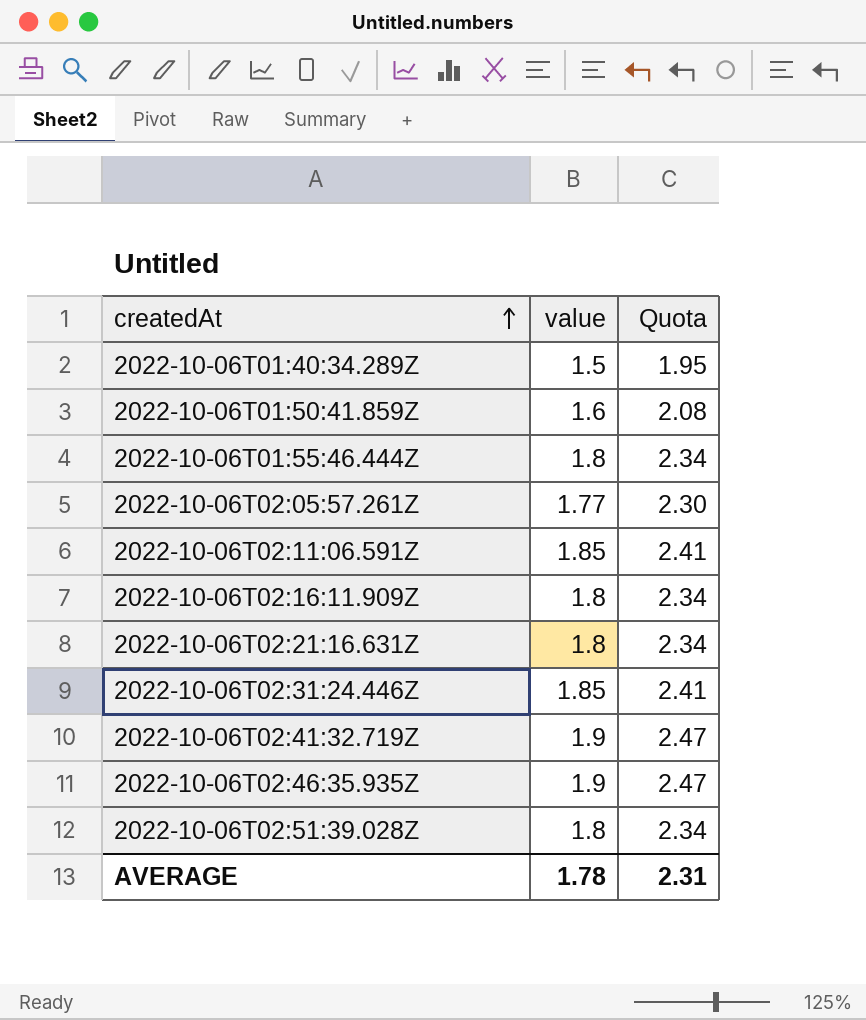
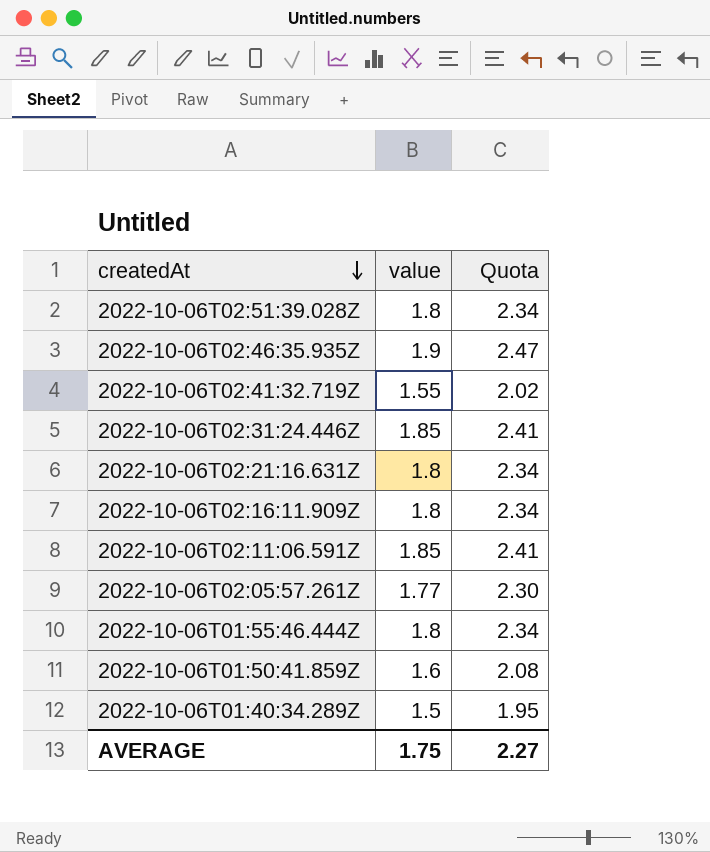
row order: createdAt ascending -> createdAt descending
2022-10-06T02:41:32.719Z | value: 1.9 -> 1.55
2022-10-06T02:41:32.719Z | Quota: 2.47 -> 2.02
AVERAGE | value: 1.78 -> 1.75
AVERAGE | Quota: 2.31 -> 2.27

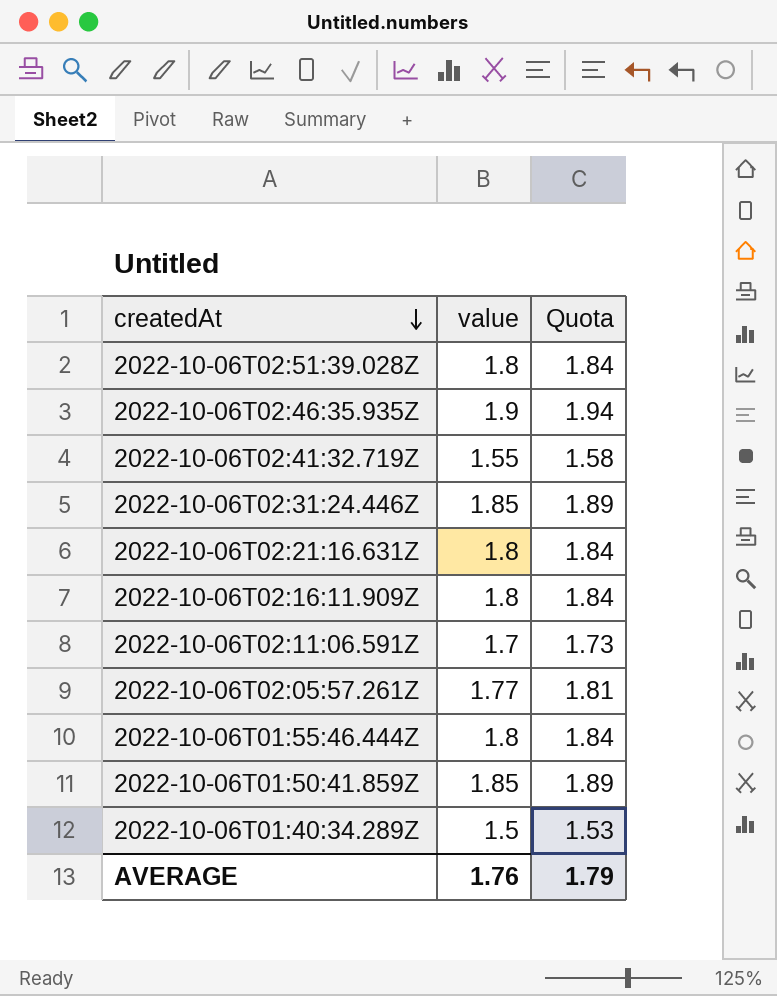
column Quota | formula: [value] * 1.3 -> [value] * 1.02
2022-10-06T02:11:06.591Z | value: 1.85 -> 1.7
2022-10-06T01:50:41.859Z | value: 1.6 -> 1.85
AVERAGE | value: 1.75 -> 1.76
AVERAGE | Quota: 2.27 -> 1.79

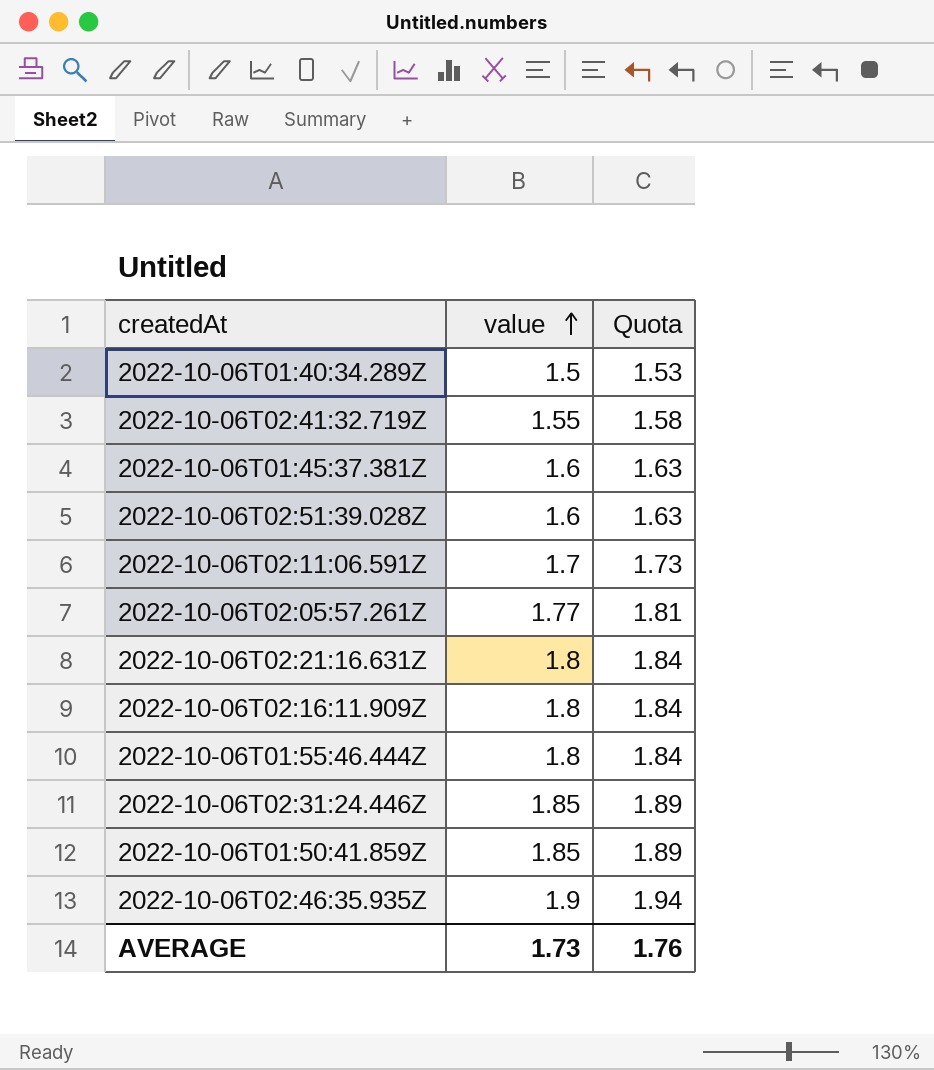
row order: createdAt descending -> value ascending
row 2022-10-06T01:45:37.381Z: none -> 1.6 | 1.63
2022-10-06T02:51:39.028Z | value: 1.8 -> 1.6
2022-10-06T02:51:39.028Z | Quota: 1.84 -> 1.63
AVERAGE | value: 1.76 -> 1.73
AVERAGE | Quota: 1.79 -> 1.76

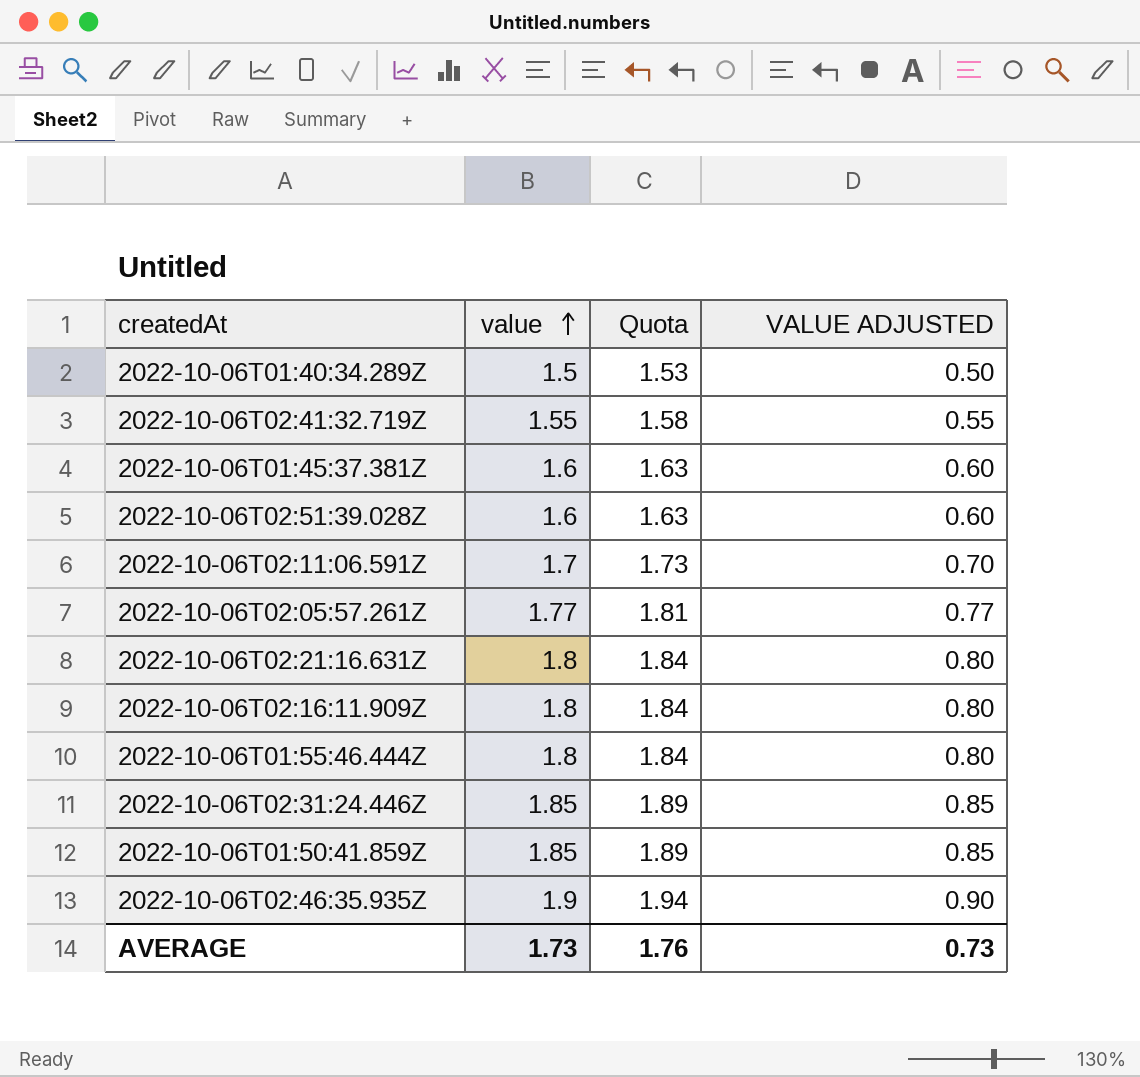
column VALUE ADJUSTED | formula: none -> [value] - 1

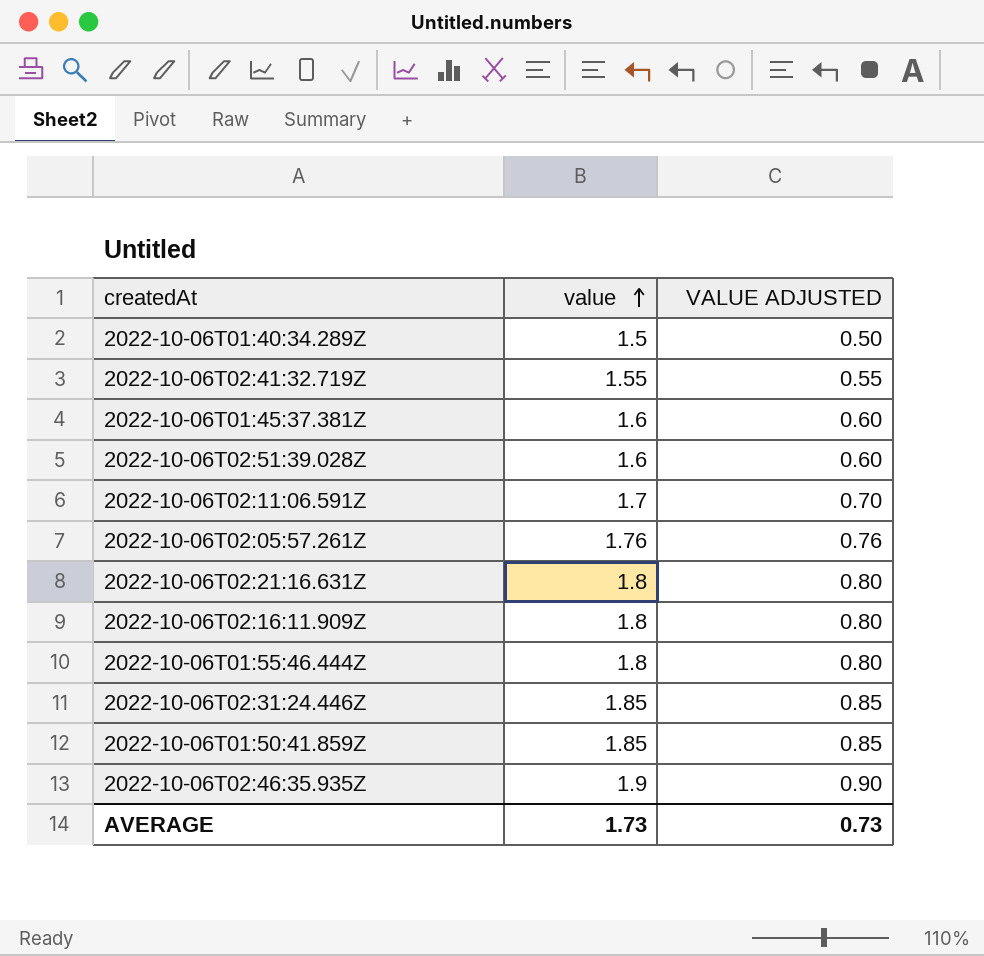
column Quota | formula: [value] * 1.02 -> none
2022-10-06T02:05:57.261Z | value: 1.77 -> 1.76
2022-10-06T02:05:57.261Z | VALUE ADJUSTED: 0.77 -> 0.76

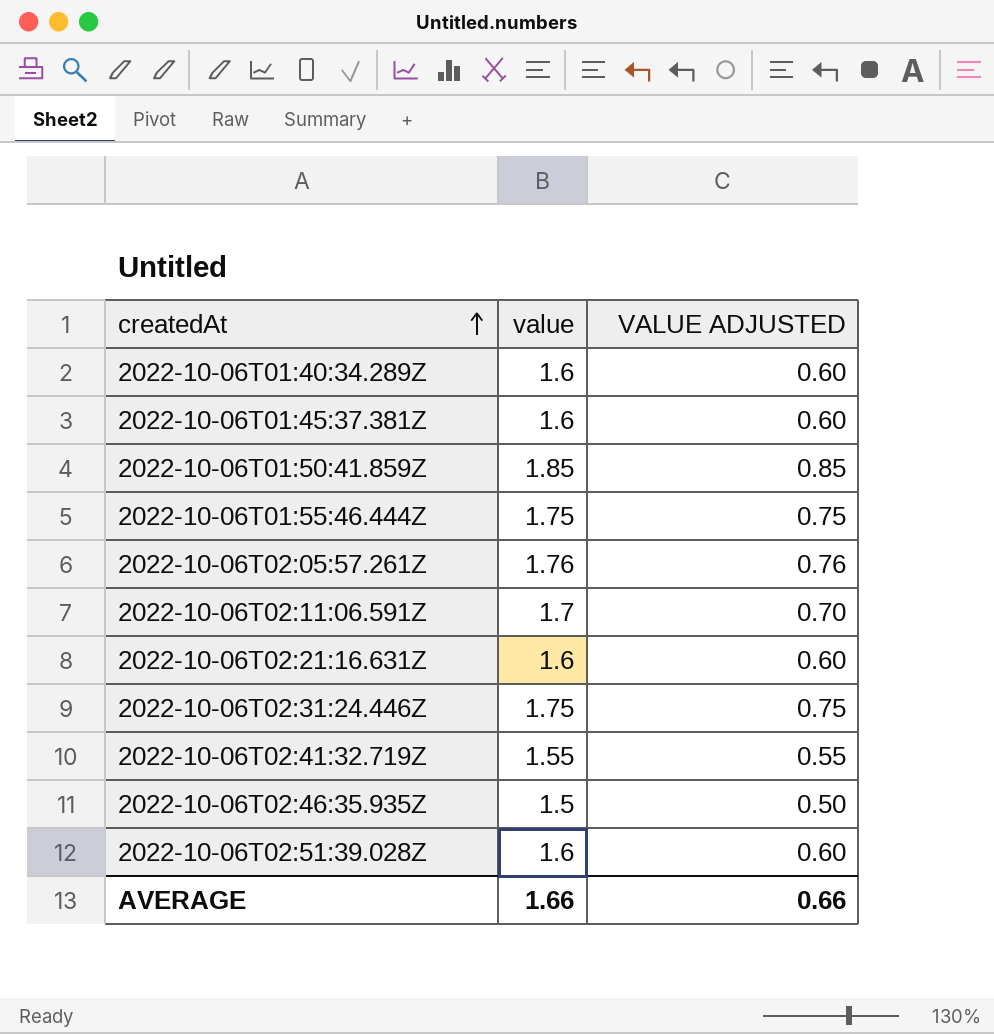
row order: value ascending -> createdAt ascending
row 2022-10-06T02:16:11.909Z: 1.8 | 0.80 -> none
2022-10-06T01:40:34.289Z | value: 1.5 -> 1.6
2022-10-06T01:40:34.289Z | VALUE ADJUSTED: 0.50 -> 0.60
2022-10-06T01:55:46.444Z | value: 1.8 -> 1.75
2022-10-06T01:55:46.444Z | VALUE ADJUSTED: 0.80 -> 0.75
2022-10-06T02:21:16.631Z | value: 1.8 -> 1.6
2022-10-06T02:21:16.631Z | VALUE ADJUSTED: 0.80 -> 0.60
2022-10-06T02:31:24.446Z | value: 1.85 -> 1.75
2022-10-06T02:31:24.446Z | VALUE ADJUSTED: 0.85 -> 0.75
2022-10-06T02:46:35.935Z | value: 1.9 -> 1.5
2022-10-06T02:46:35.935Z | VALUE ADJUSTED: 0.90 -> 0.50
AVERAGE | value: 1.73 -> 1.66
AVERAGE | VALUE ADJUSTED: 0.73 -> 0.66

